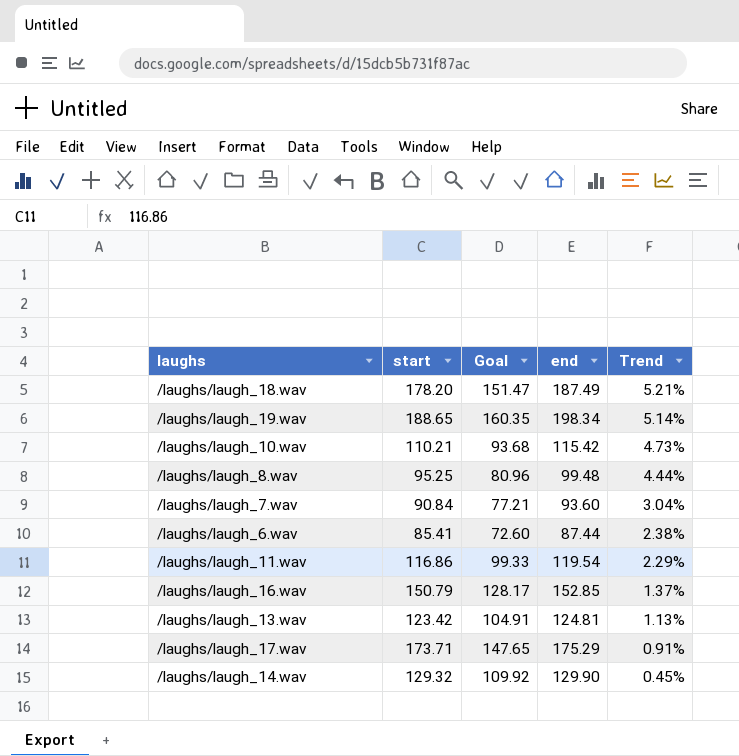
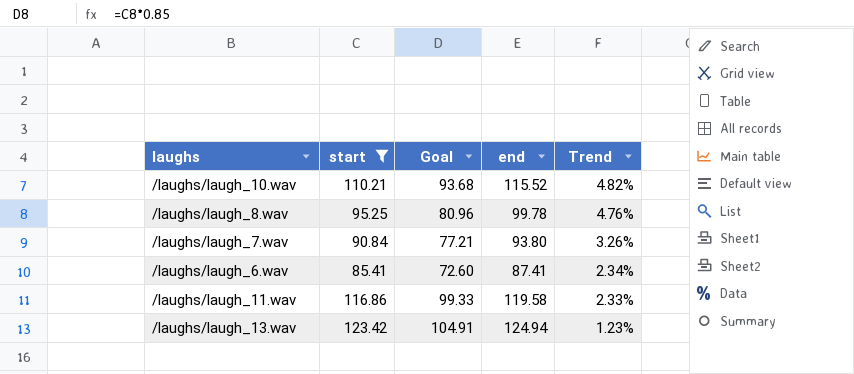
filter: none -> start <= 123.42
/laughs/laugh_10.wav | end: 115.42 -> 115.52
/laughs/laugh_10.wav | Trend: 4.73% -> 4.82%
/laughs/laugh_8.wav | end: 99.48 -> 99.78
/laughs/laugh_8.wav | Trend: 4.44% -> 4.76%
/laughs/laugh_7.wav | end: 93.60 -> 93.80
/laughs/laugh_7.wav | Trend: 3.04% -> 3.26%
/laughs/laugh_6.wav | end: 87.44 -> 87.41
/laughs/laugh_6.wav | Trend: 2.38% -> 2.34%
/laughs/laugh_11.wav | end: 119.54 -> 119.58
/laughs/laugh_11.wav | Trend: 2.29% -> 2.33%
/laughs/laugh_13.wav | end: 124.81 -> 124.94
/laughs/laugh_13.wav | Trend: 1.13% -> 1.23%

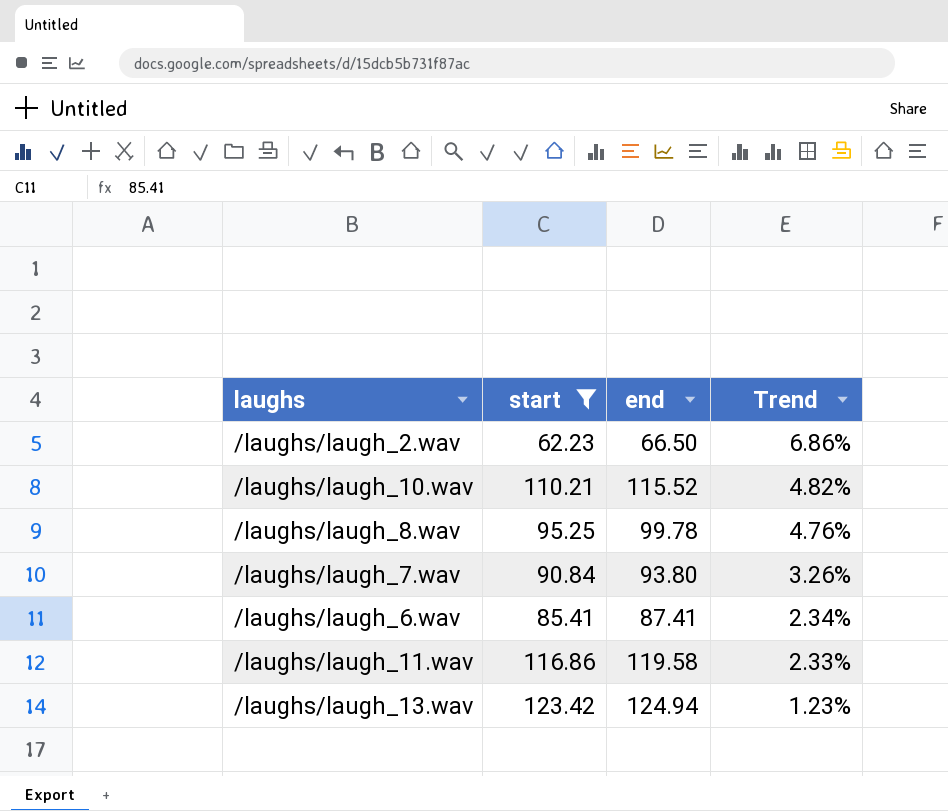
column Goal | formula: [start] * 0.85 -> none
row /laughs/laugh_2.wav: none -> 62.23 | 66.50 | 6.86%

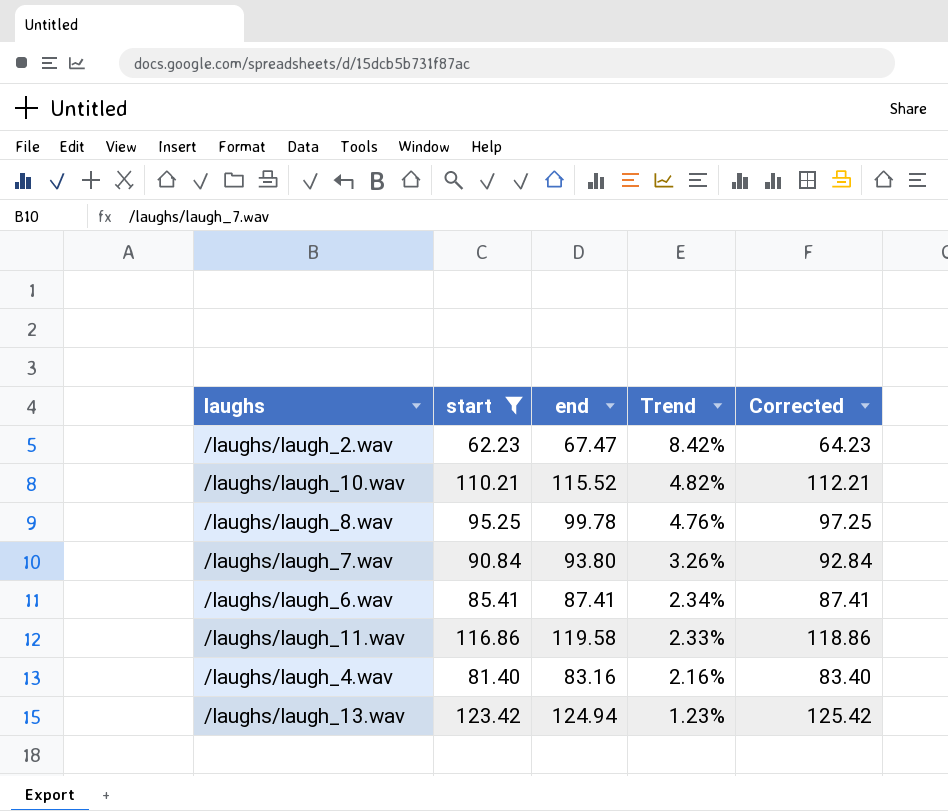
column Corrected | formula: none -> [start] + 2
/laughs/laugh_2.wav | end: 66.50 -> 67.47
/laughs/laugh_2.wav | Trend: 6.86% -> 8.42%
row /laughs/laugh_4.wav: none -> 81.40 | 83.16 | 2.16% | 83.40

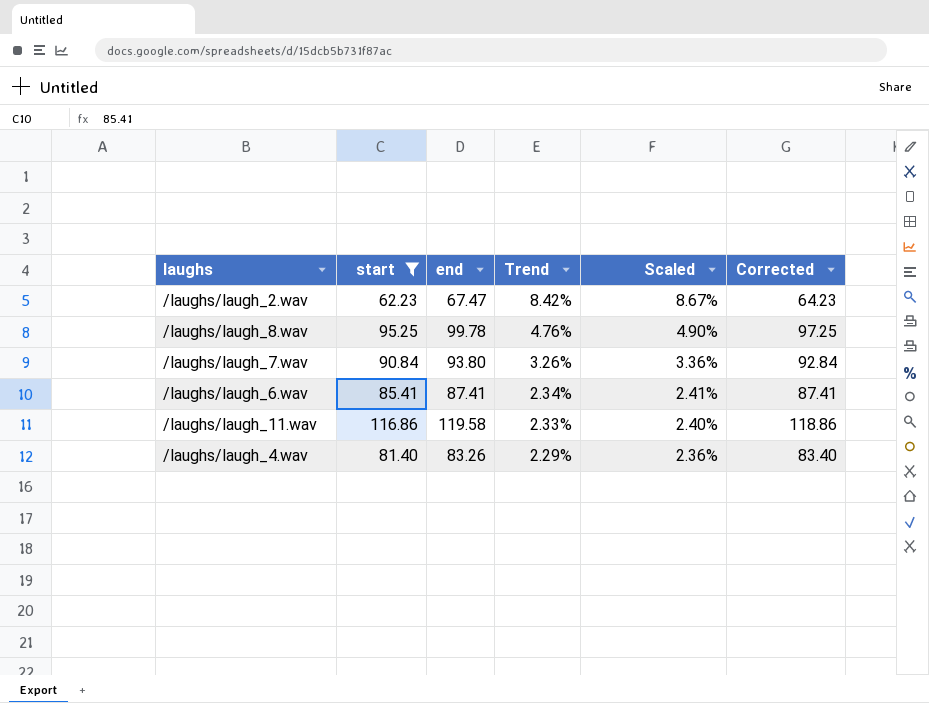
column Scaled | formula: none -> [Trend] * 1.03
row /laughs/laugh_10.wav: 110.21 | 115.52 | 4.82% | 112.21 -> none
row /laughs/laugh_13.wav: 123.42 | 124.94 | 1.23% | 125.42 -> none
/laughs/laugh_4.wav | end: 83.16 -> 83.26
/laughs/laugh_4.wav | Trend: 2.16% -> 2.29%

